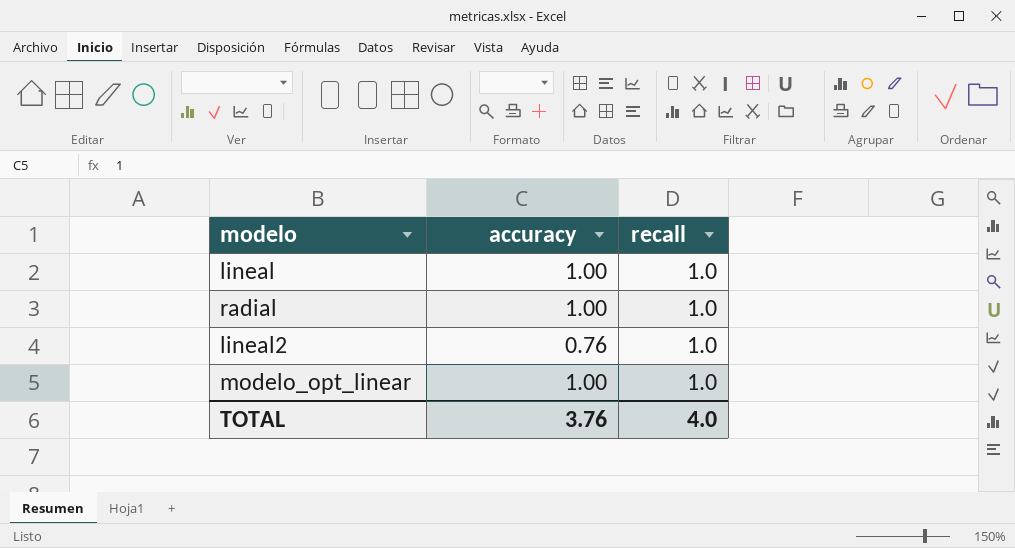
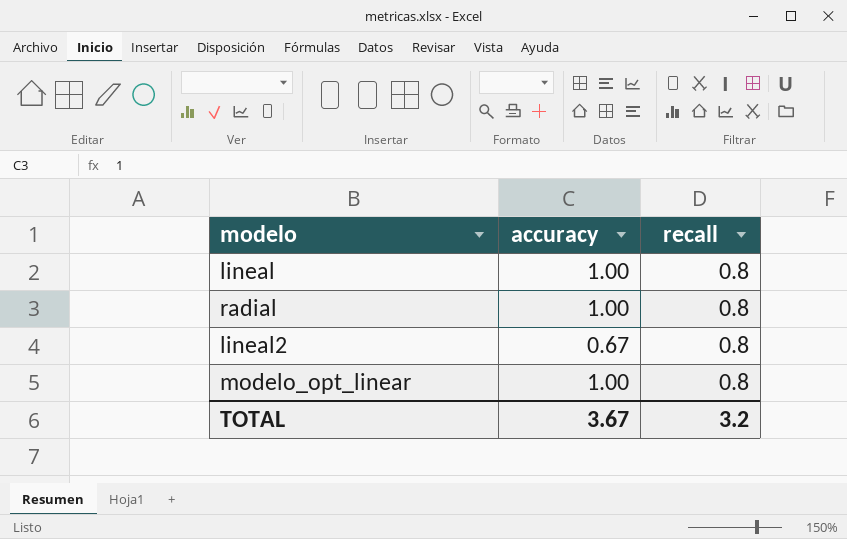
lineal | recall: 1.0 -> 0.8
radial | recall: 1.0 -> 0.8
lineal2 | accuracy: 0.76 -> 0.67
lineal2 | recall: 1.0 -> 0.8
modelo_opt_linear | recall: 1.0 -> 0.8
TOTAL | accuracy: 3.76 -> 3.67
TOTAL | recall: 4.0 -> 3.2

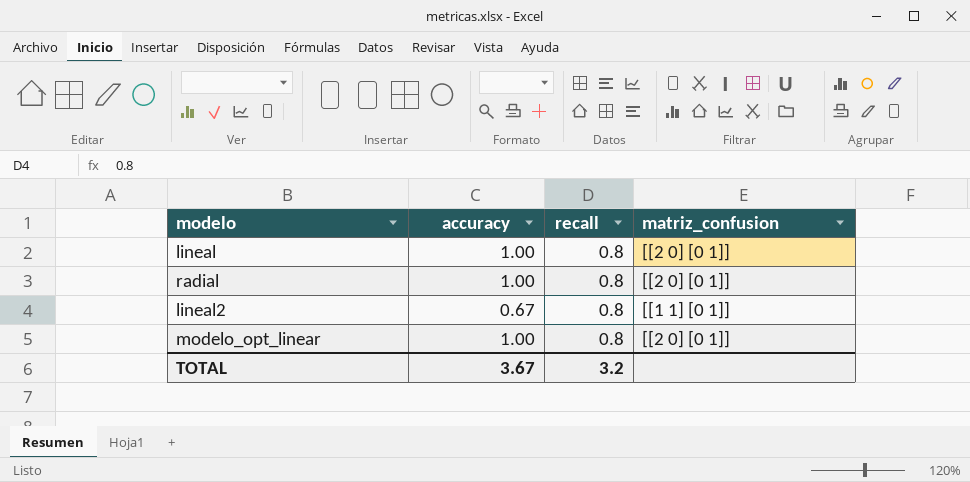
column matriz_confusion | position: none -> 4

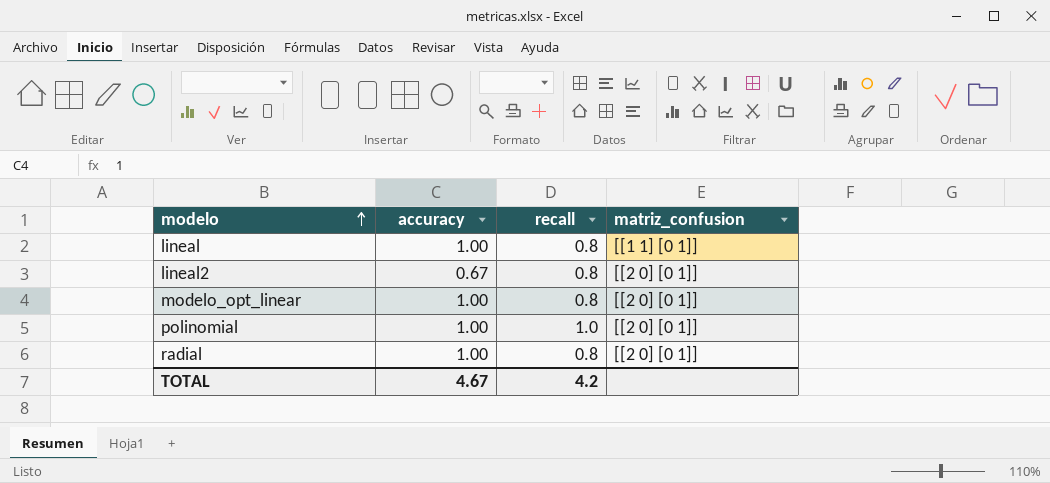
row order: none -> modelo ascending
lineal | matriz_confusion: [[2 0] [0 1]] -> [[1 1] [0 1]]
lineal2 | matriz_confusion: [[1 1] [0 1]] -> [[2 0] [0 1]]
row polinomial: none -> 1.00 | 1.0 | [[2 0] [0 1]]
TOTAL | accuracy: 3.67 -> 4.67
TOTAL | recall: 3.2 -> 4.2

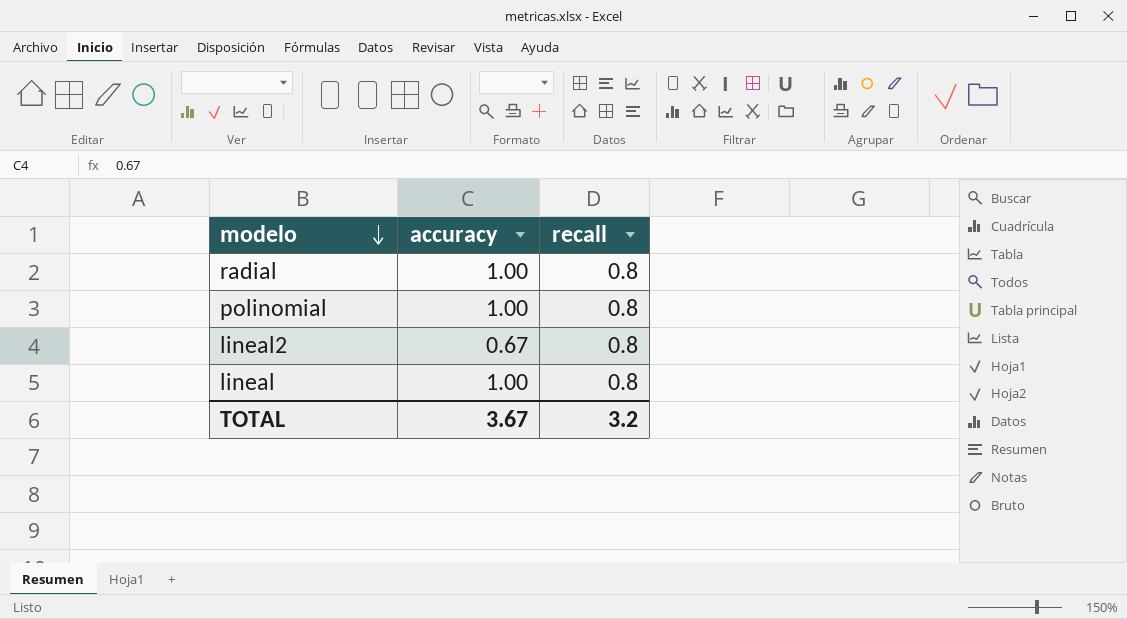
row order: modelo ascending -> modelo descending
column matriz_confusion | position: 4 -> none
row modelo_opt_linear: 1.00 | 0.8 | [[2 0] [0 1]] -> none
polinomial | recall: 1.0 -> 0.8
TOTAL | accuracy: 4.67 -> 3.67
TOTAL | recall: 4.2 -> 3.2

